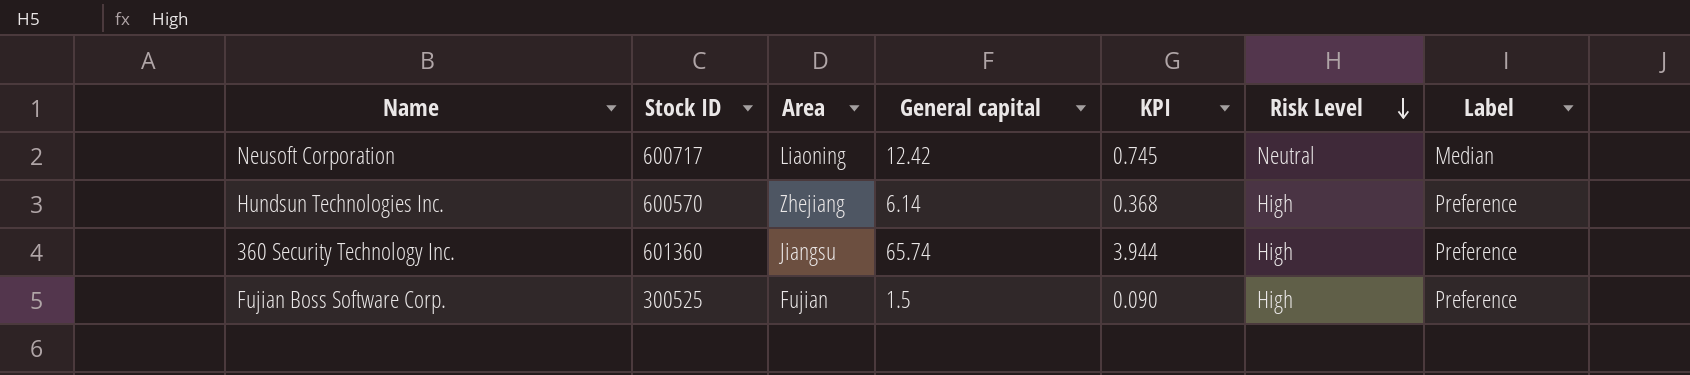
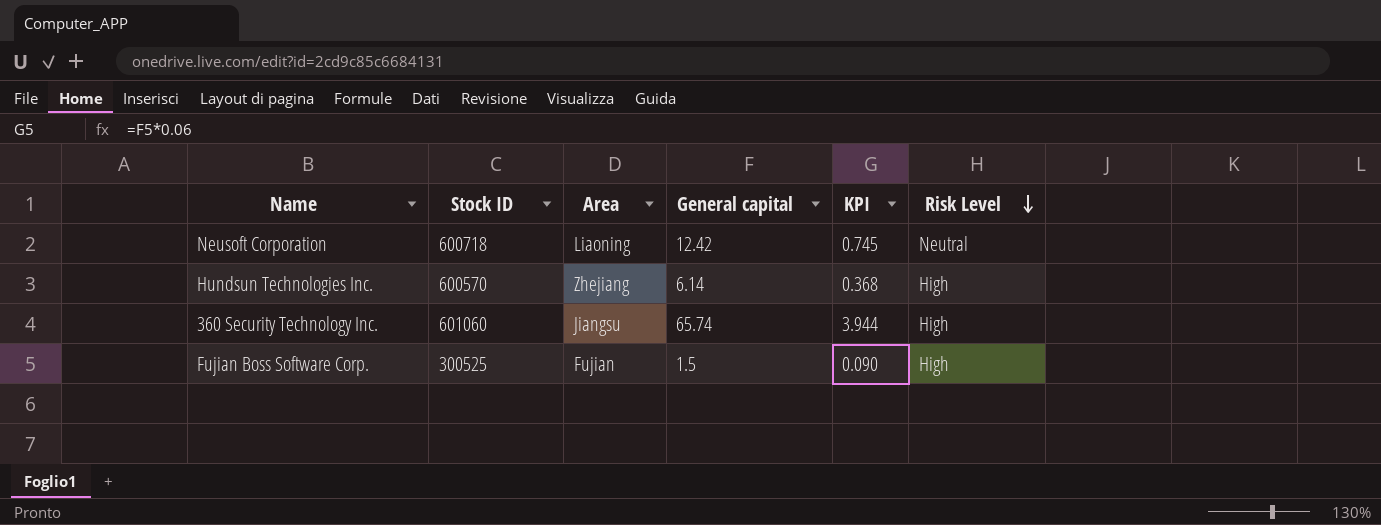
column Label | position: 7 -> none
Neusoft Corporation | Stock ID: 600717 -> 600718
360 Security Technology Inc. | Stock ID: 601360 -> 601060

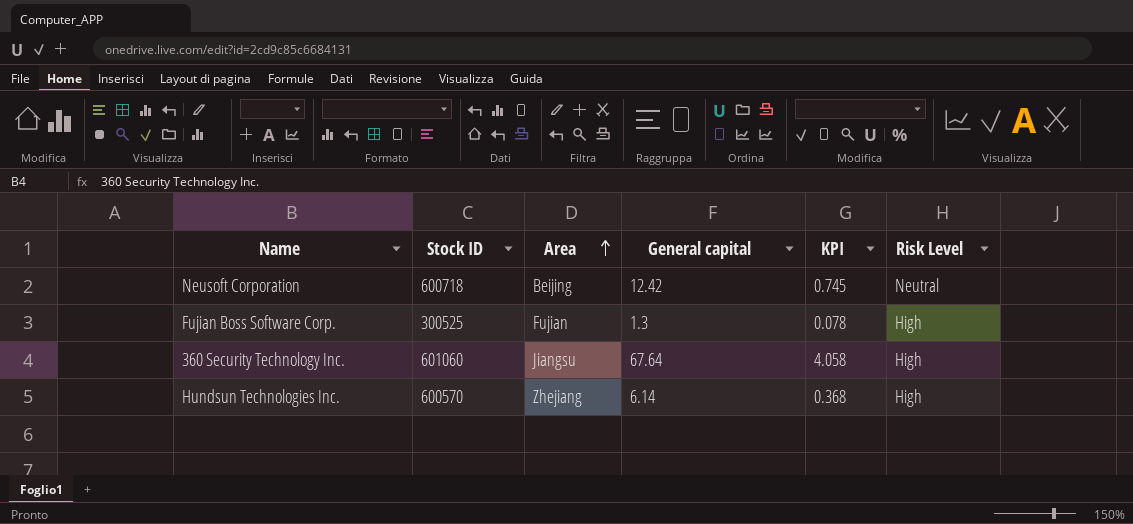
row order: Risk Level descending -> Area ascending
Neusoft Corporation | Area: Liaoning -> Beijing
Fujian Boss Software Corp. | General capital: 1.5 -> 1.3
Fujian Boss Software Corp. | KPI: 0.090 -> 0.078
360 Security Technology Inc. | General capital: 65.74 -> 67.64
360 Security Technology Inc. | KPI: 3.944 -> 4.058

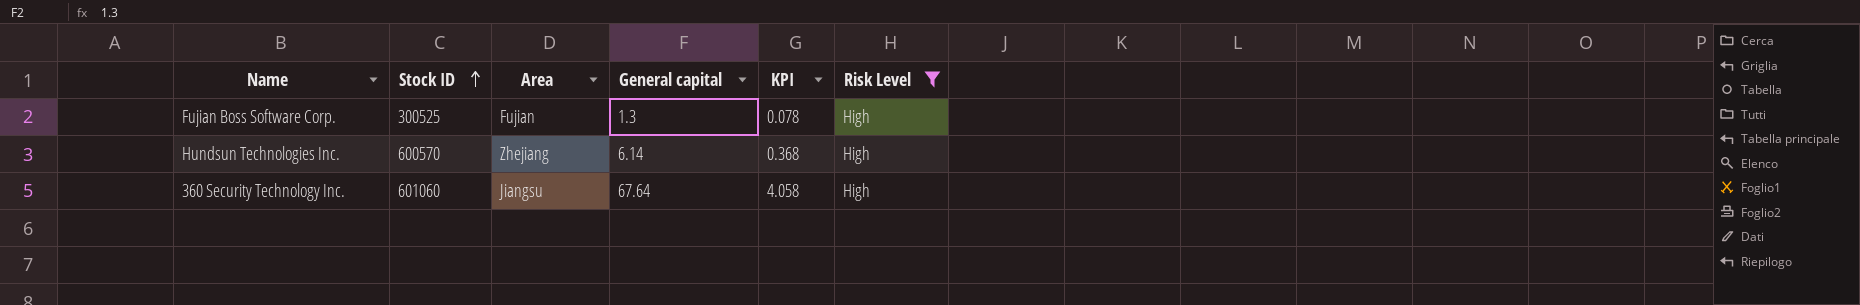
filter: none -> Risk Level = High
row order: Area ascending -> Stock ID ascending

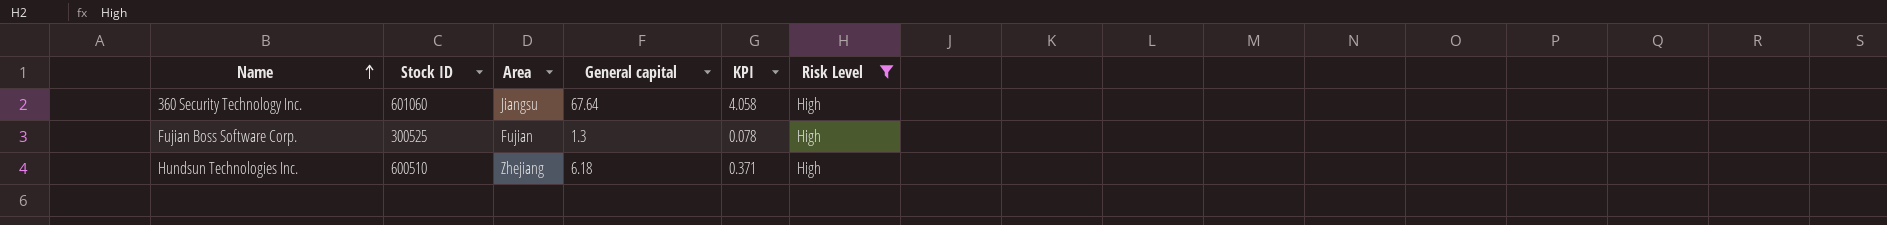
row order: Stock ID ascending -> Name ascending
Hundsun Technologies Inc. | Stock ID: 600570 -> 600510
Hundsun Technologies Inc. | General capital: 6.14 -> 6.18
Hundsun Technologies Inc. | KPI: 0.368 -> 0.371

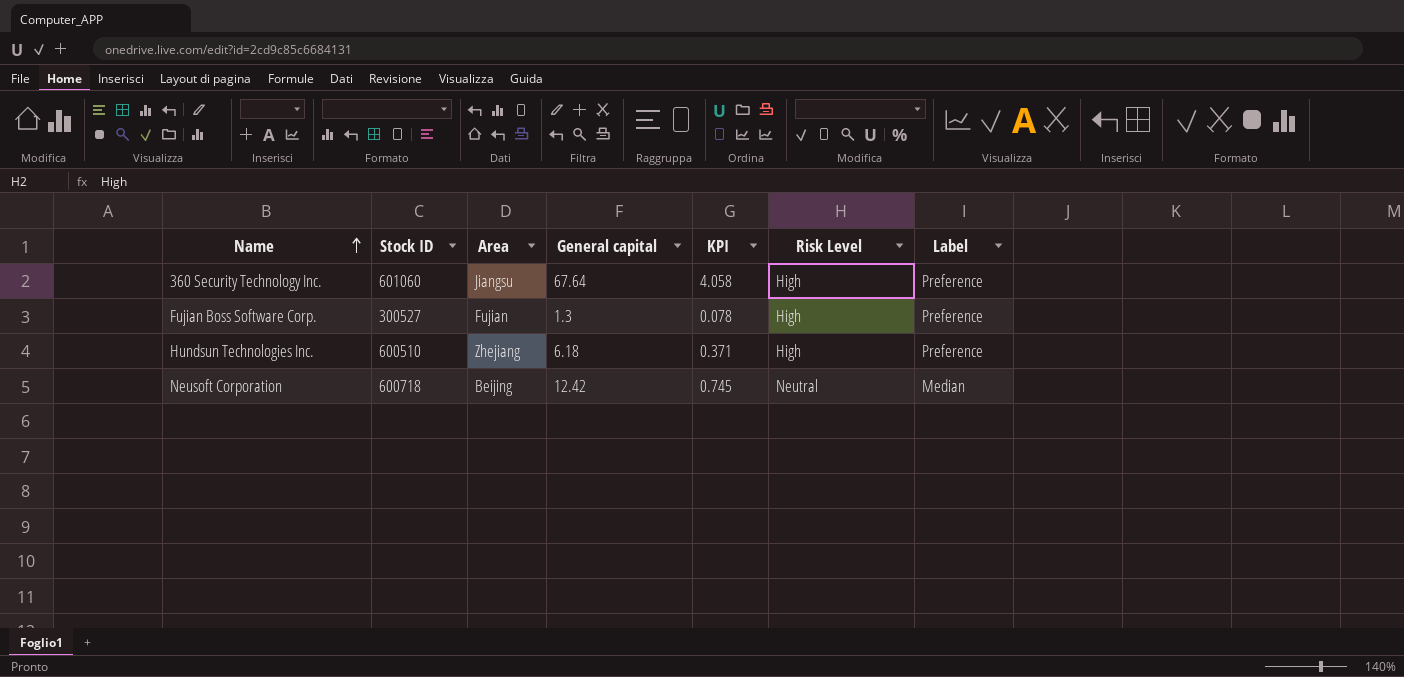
filter: Risk Level = High -> none
column Label | position: none -> 7
Fujian Boss Software Corp. | Stock ID: 300525 -> 300527

